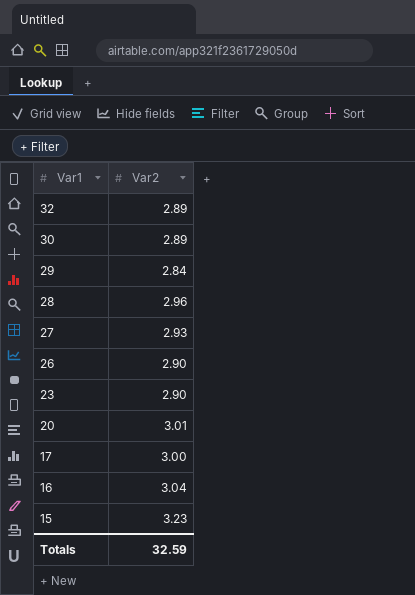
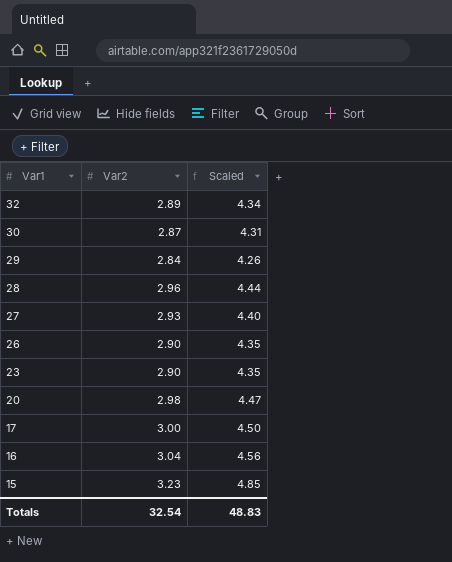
column Scaled | formula: none -> [Var2] * 1.5
30 | Var2: 2.89 -> 2.87
20 | Var2: 3.01 -> 2.98
Totals | Var2: 32.59 -> 32.54

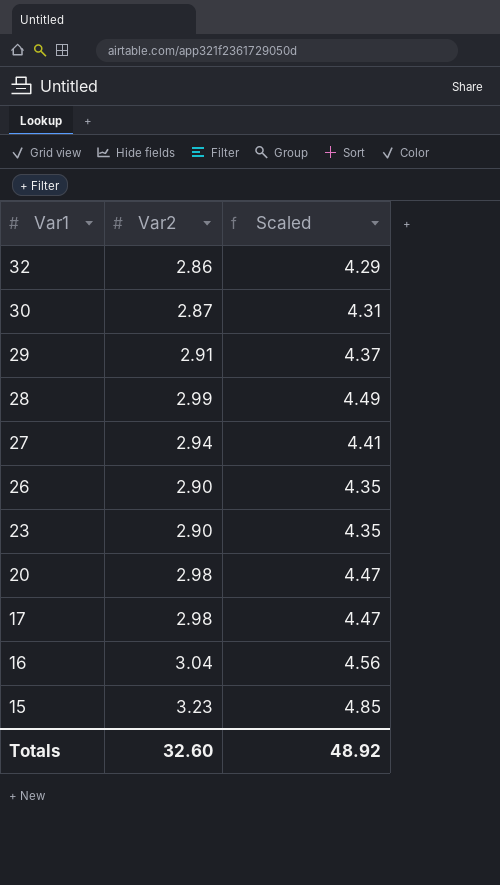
32 | Var2: 2.89 -> 2.86
32 | Scaled: 4.34 -> 4.29
29 | Var2: 2.84 -> 2.91
29 | Scaled: 4.26 -> 4.37
28 | Var2: 2.96 -> 2.99
28 | Scaled: 4.44 -> 4.49
27 | Var2: 2.93 -> 2.94
27 | Scaled: 4.40 -> 4.41
17 | Var2: 3.00 -> 2.98
17 | Scaled: 4.50 -> 4.47
Totals | Var2: 32.54 -> 32.60
Totals | Scaled: 48.83 -> 48.92

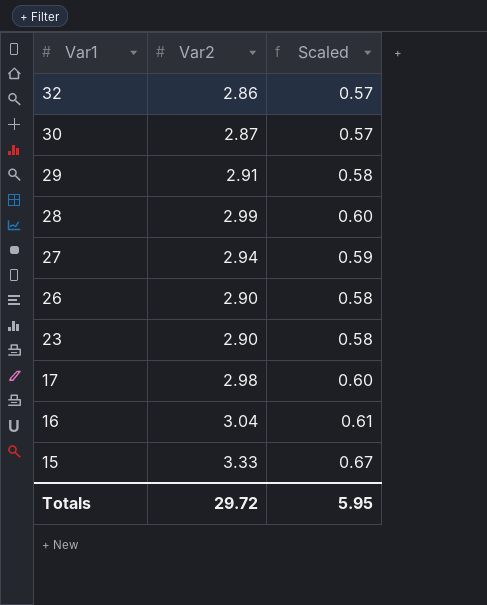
column Scaled | formula: [Var2] * 1.5 -> [Var2] * 0.2
row 20: 2.98 | 4.47 -> none
15 | Var2: 3.23 -> 3.33
Totals | Var2: 32.60 -> 29.72
Totals | Scaled: 48.92 -> 5.95

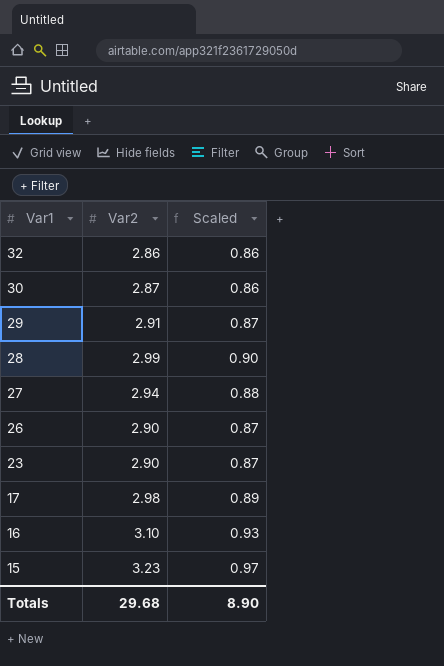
column Scaled | formula: [Var2] * 0.2 -> [Var2] * 0.3
16 | Var2: 3.04 -> 3.10
15 | Var2: 3.33 -> 3.23
Totals | Var2: 29.72 -> 29.68
Totals | Scaled: 5.95 -> 8.90

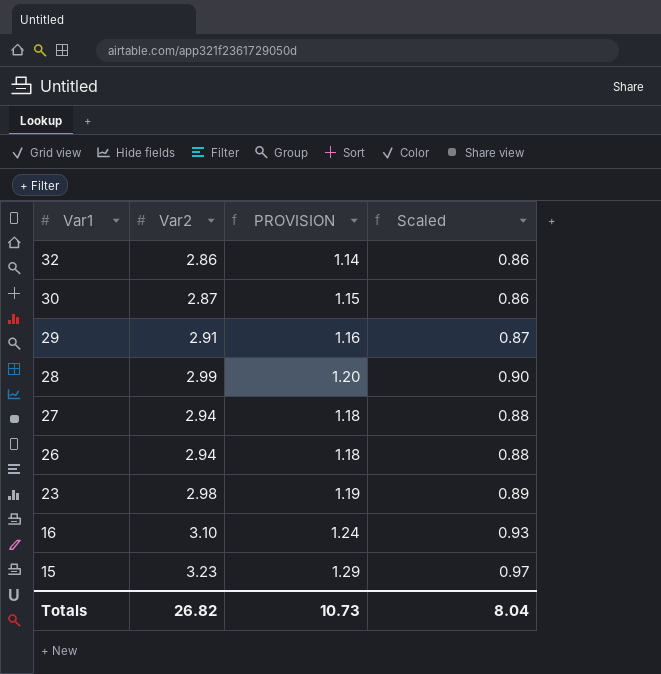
column PROVISION | formula: none -> [Var2] * 0.4
row 17: 2.98 | 0.89 -> none
26 | Var2: 2.90 -> 2.94
26 | Scaled: 0.87 -> 0.88
23 | Var2: 2.90 -> 2.98
23 | Scaled: 0.87 -> 0.89
Totals | Var2: 29.68 -> 26.82
Totals | Scaled: 8.90 -> 8.04

